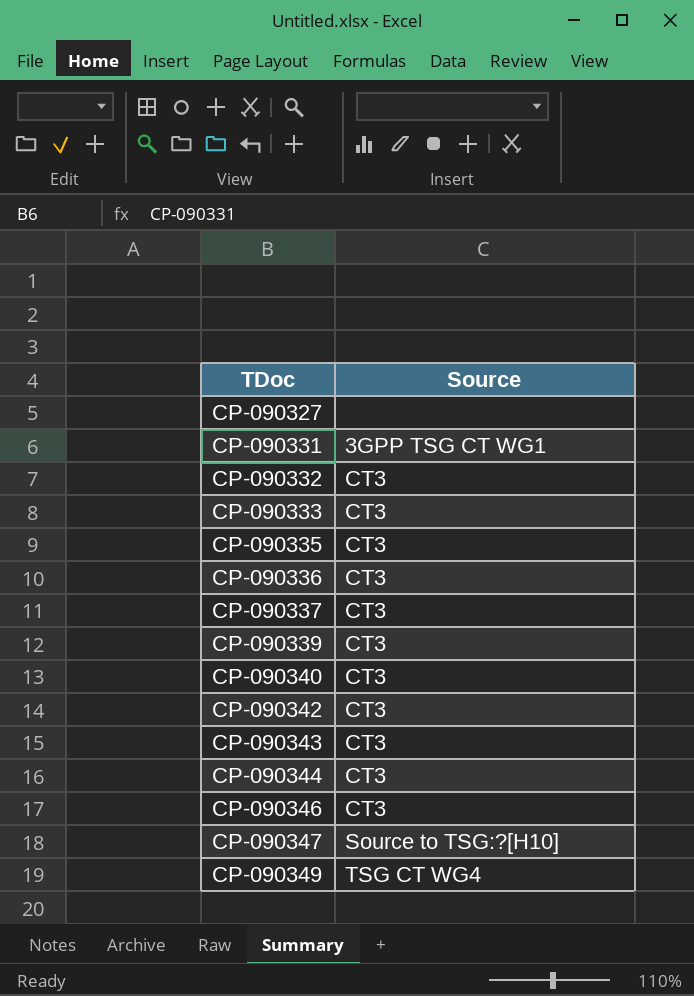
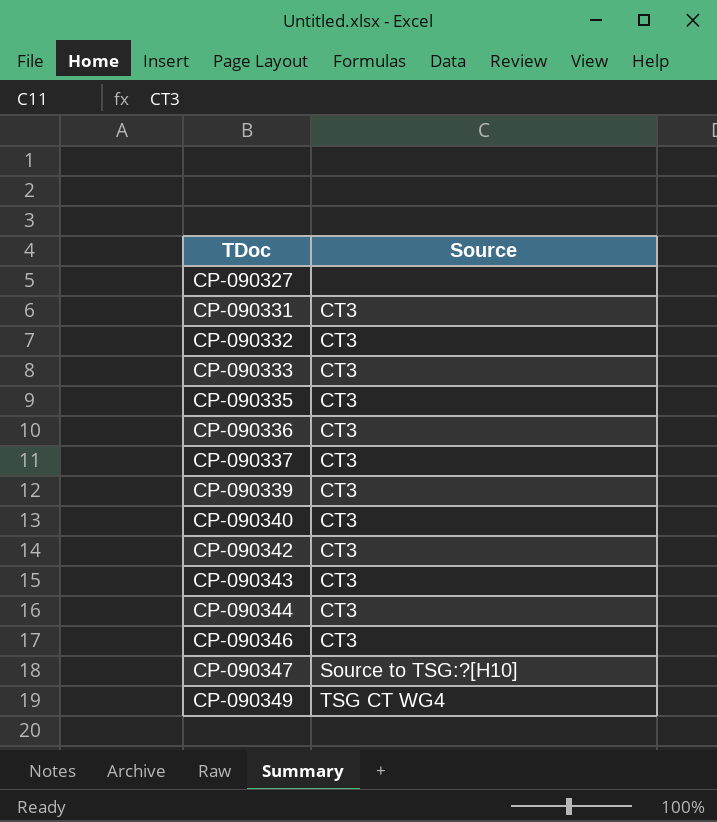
CP-090331 | Source: 3GPP TSG CT WG1 -> CT3

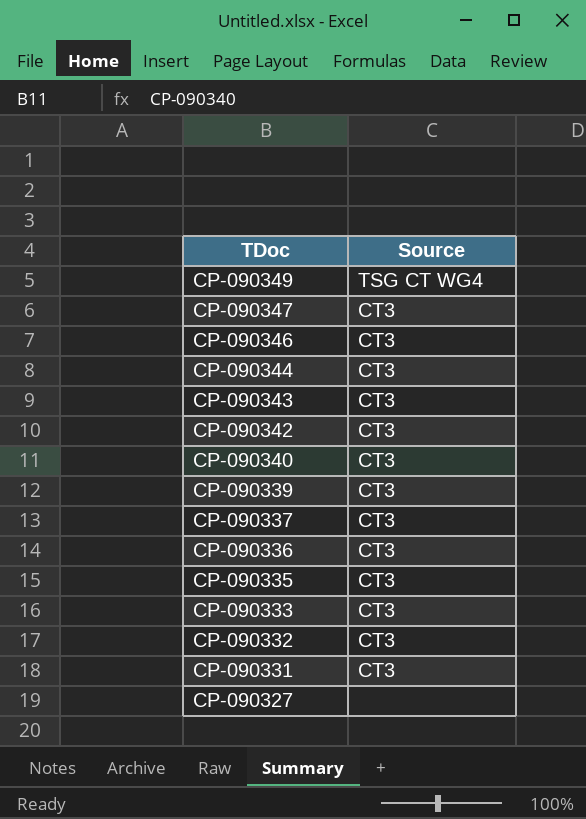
row order: TDoc ascending -> TDoc descending
CP-090347 | Source: Source to TSG:?[H10] -> CT3

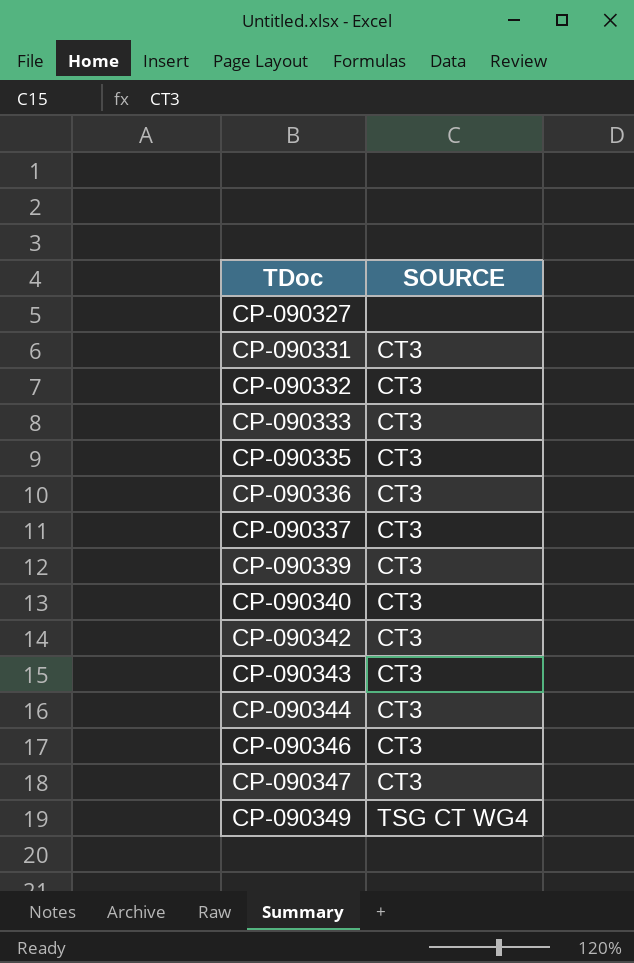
row order: TDoc descending -> TDoc ascending
column name: Source -> SOURCE

